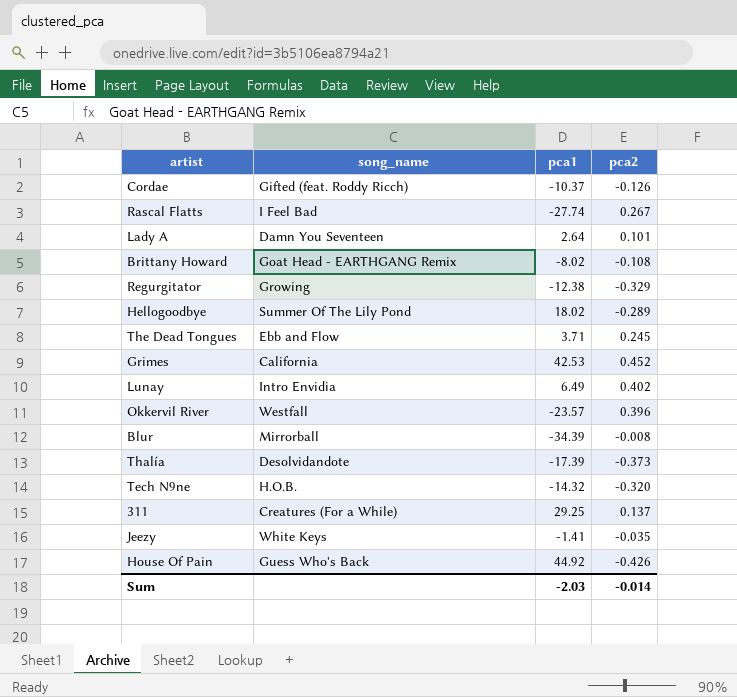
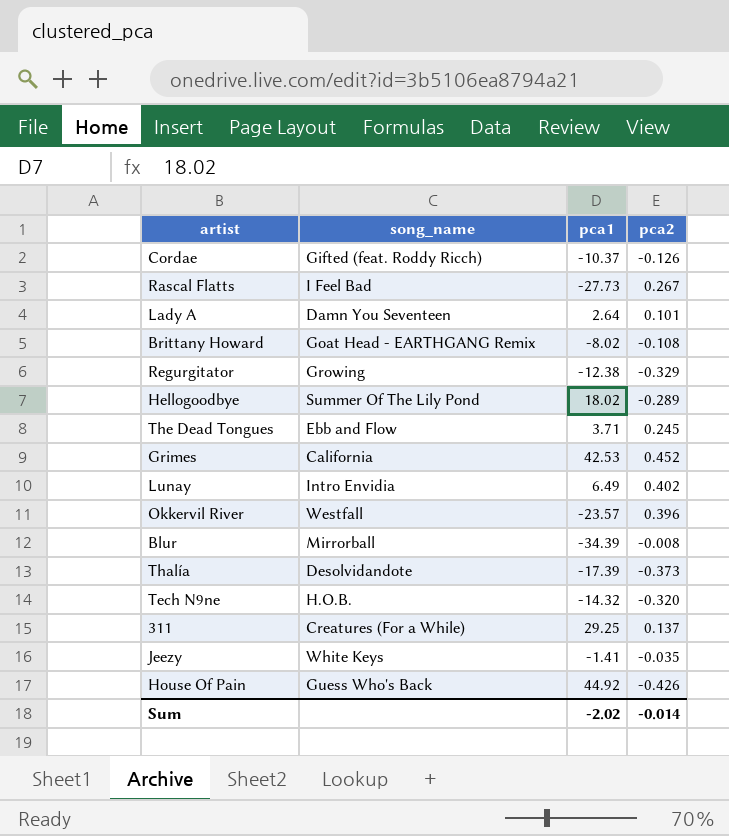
Rascal Flatts | pca1: -27.74 -> -27.73
Sum | pca1: -2.03 -> -2.02

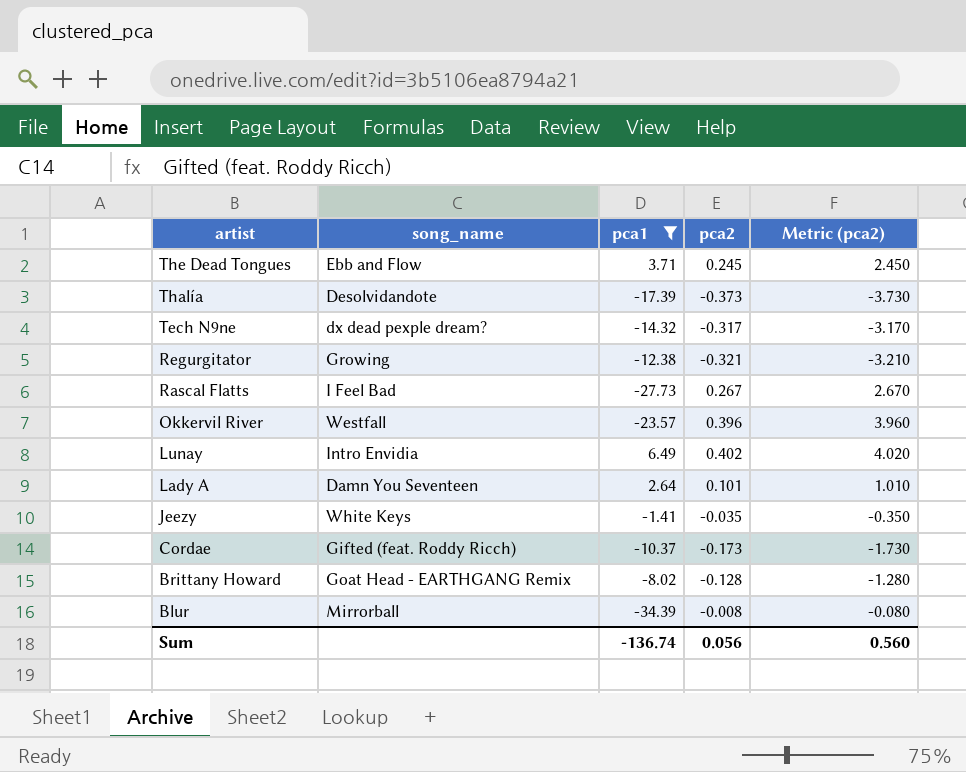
filter: none -> pca1 <= 6.49
row order: none -> artist descending
column Metric (pca2) | formula: none -> [pca2] * 10
Tech N9ne | song_name: H.O.B. -> dx dead pexple dream?
Tech N9ne | pca2: -0.320 -> -0.317
Regurgitator | pca2: -0.329 -> -0.321
Cordae | pca2: -0.126 -> -0.173
Brittany Howard | pca2: -0.108 -> -0.128
Sum | pca1: -2.02 -> -136.74
Sum | pca2: -0.014 -> 0.056

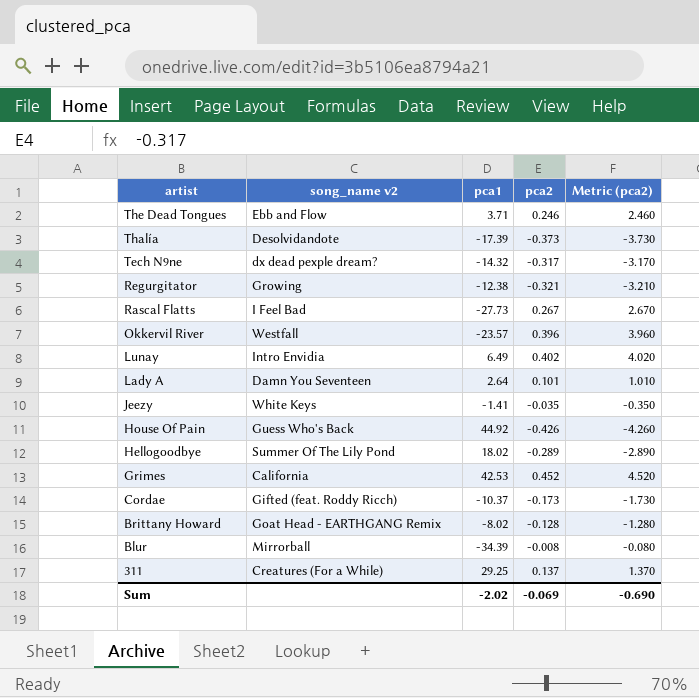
filter: pca1 <= 6.49 -> none
column name: song_name -> song_name v2
The Dead Tongues | pca2: 0.245 -> 0.246
The Dead Tongues | Metric (pca2): 2.450 -> 2.460
Sum | pca1: -136.74 -> -2.02
Sum | pca2: 0.056 -> -0.069
Sum | Metric (pca2): 0.560 -> -0.690

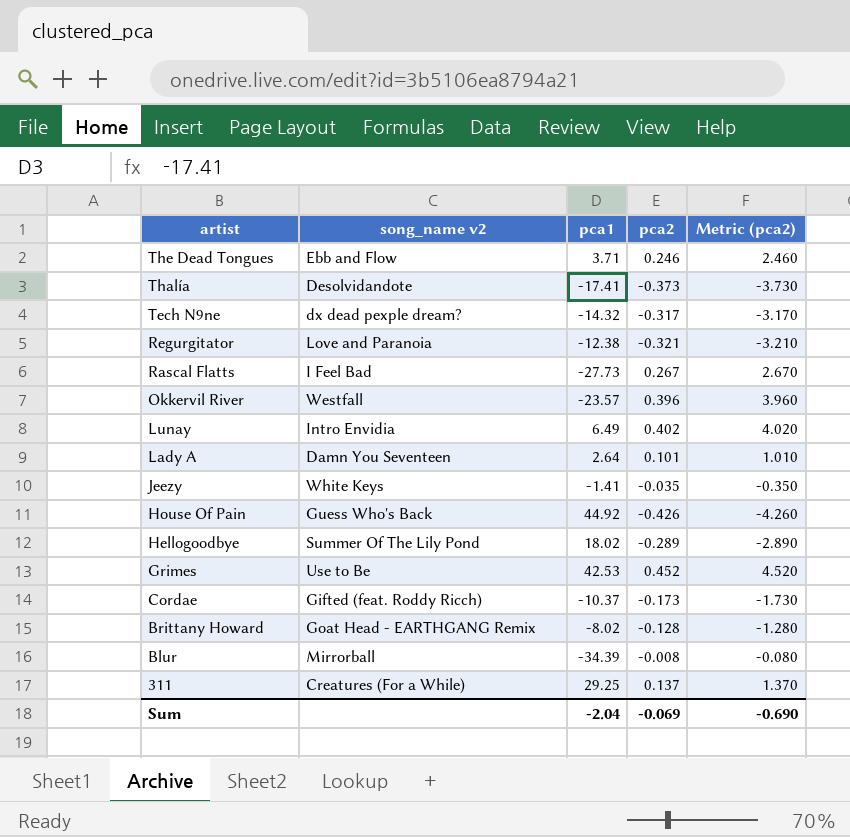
Thalía | pca1: -17.39 -> -17.41
Regurgitator | song_name v2: Growing -> Love and Paranoia
Grimes | song_name v2: California -> Use to Be
Sum | pca1: -2.02 -> -2.04

